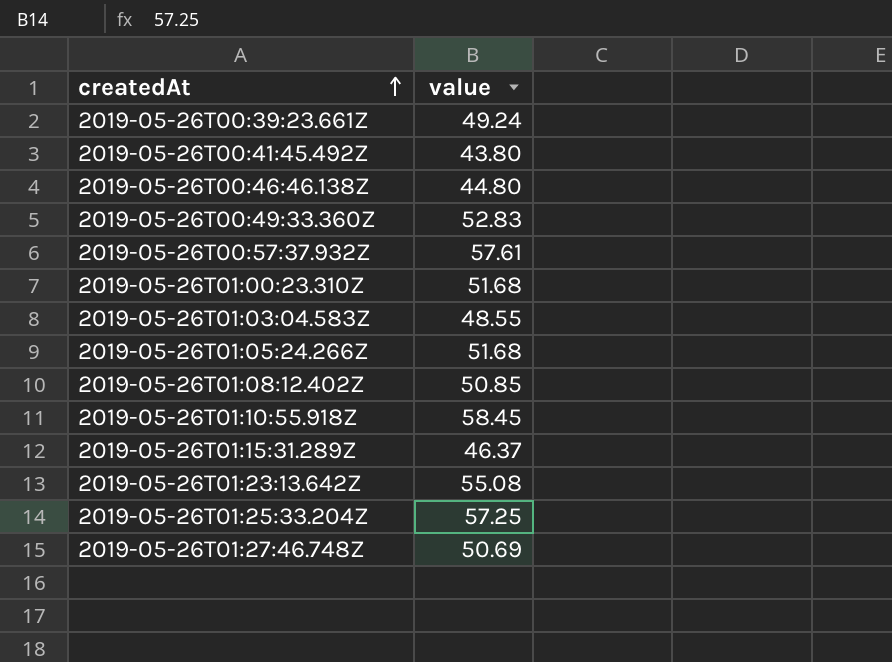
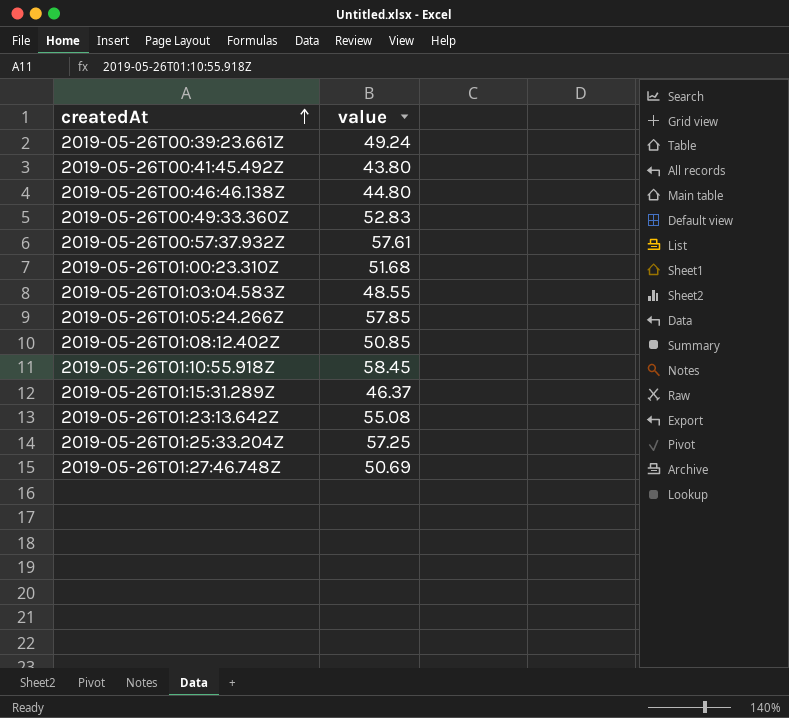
2019-05-26T01:05:24.266Z | value: 51.68 -> 57.85

